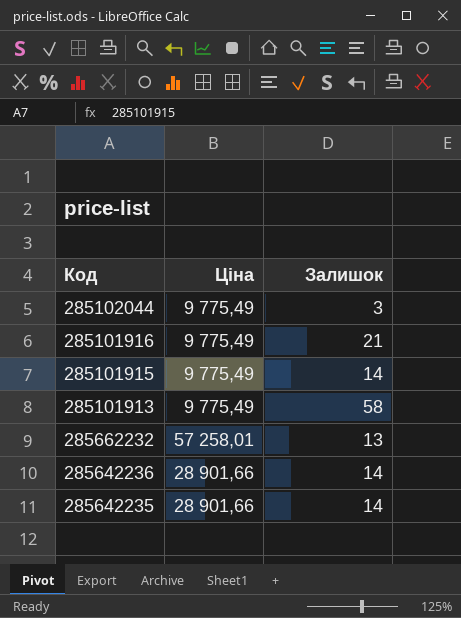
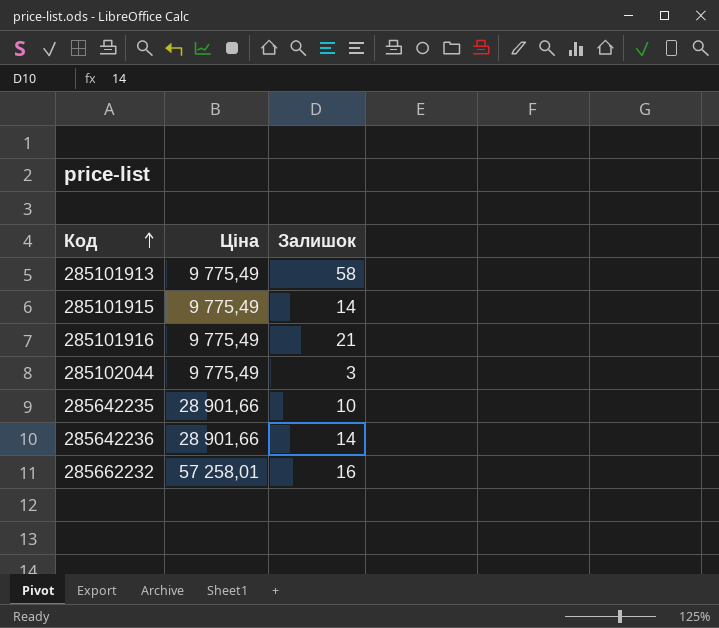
row order: none -> Код ascending
285642235 | Залишок: 14 -> 10
285662232 | Залишок: 13 -> 16

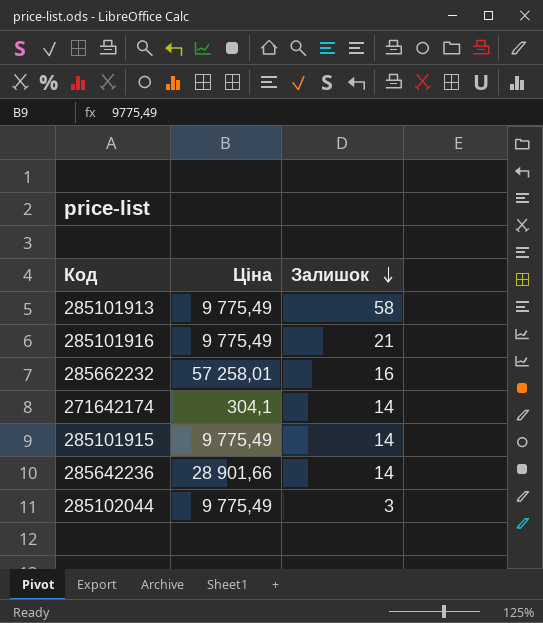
row order: Код ascending -> Залишок descending
row 285642235: 28 901,66 | 10 -> none
row 271642174: none -> 304,1 | 14

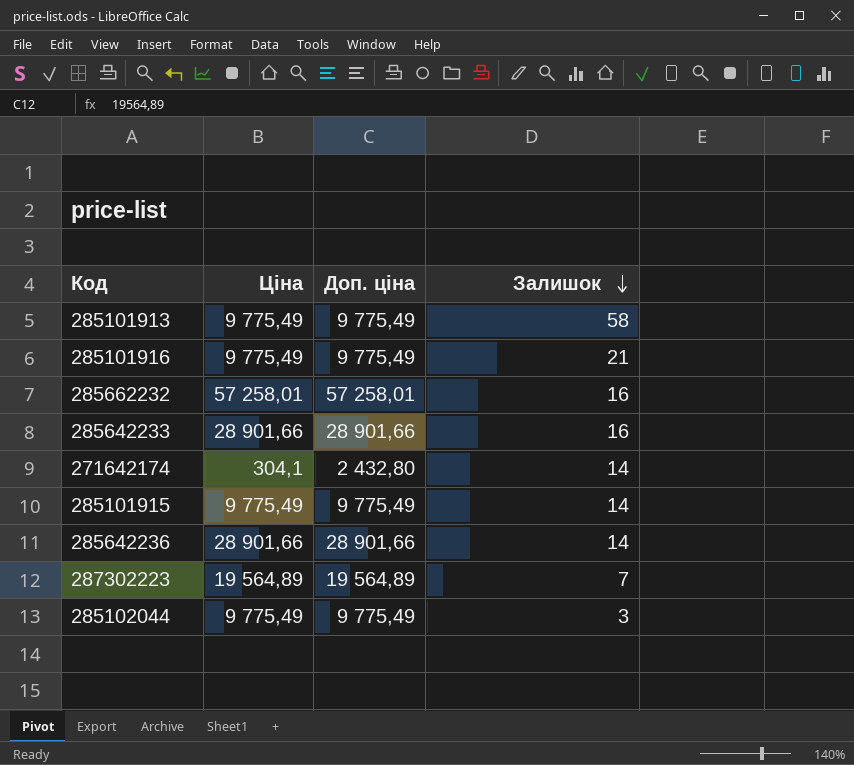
column Доп. ціна | position: none -> 3
row 285642233: none -> 28 901,66 | 28 901,66 | 16
row 287302223: none -> 19 564,89 | 19 564,89 | 7

